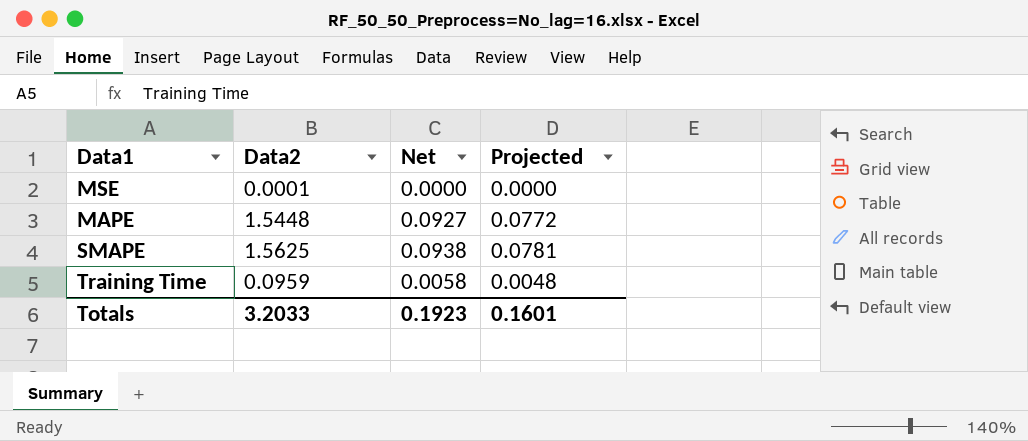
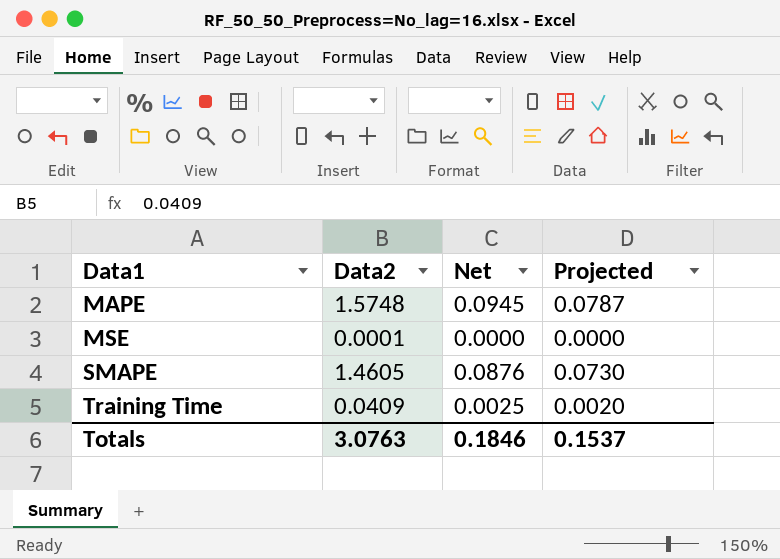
row order: none -> Data1 ascending
MAPE | Data2: 1.5448 -> 1.5748
MAPE | Net: 0.0927 -> 0.0945
MAPE | Projected: 0.0772 -> 0.0787
SMAPE | Data2: 1.5625 -> 1.4605
SMAPE | Net: 0.0938 -> 0.0876
SMAPE | Projected: 0.0781 -> 0.0730
Training Time | Data2: 0.0959 -> 0.0409
Training Time | Net: 0.0058 -> 0.0025
Training Time | Projected: 0.0048 -> 0.0020
Totals | Data2: 3.2033 -> 3.0763
Totals | Net: 0.1923 -> 0.1846
Totals | Projected: 0.1601 -> 0.1537

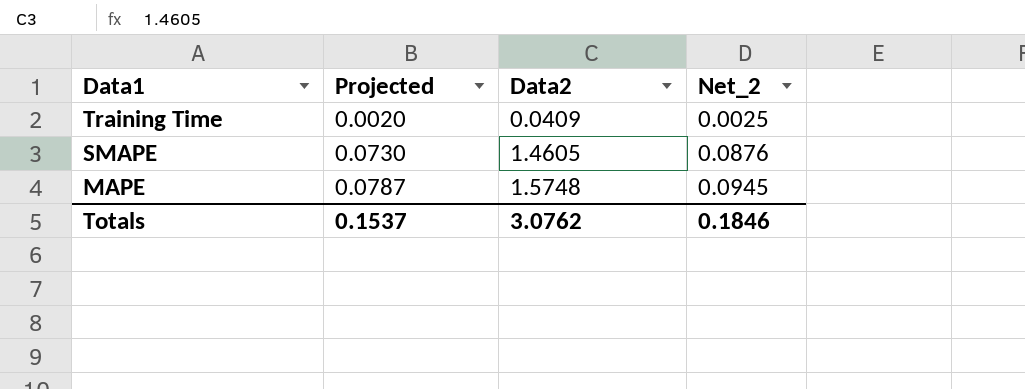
row order: Data1 ascending -> Data1 descending
column Projected | position: 4 -> 2
column name: Net -> Net_2
row MSE: 0.0001 | 0.0000 | 0.0000 -> none
Totals | Data2: 3.0763 -> 3.0762

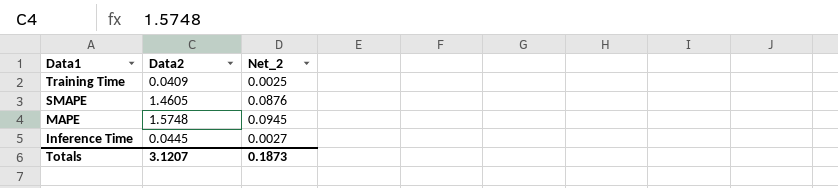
column Projected | formula: [Data2] * 0.05 -> none
row Inference Time: none -> 0.0445 | 0.0027
Totals | Data2: 3.0762 -> 3.1207
Totals | Net_2: 0.1846 -> 0.1873

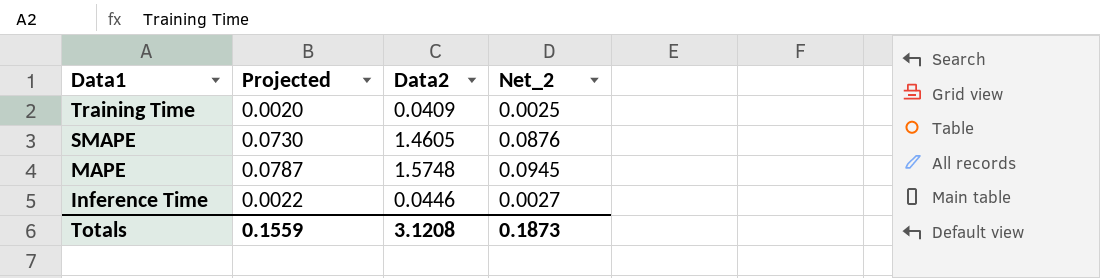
column Projected | formula: none -> [Data2] * 0.05
Inference Time | Data2: 0.0445 -> 0.0446
Totals | Data2: 3.1207 -> 3.1208

